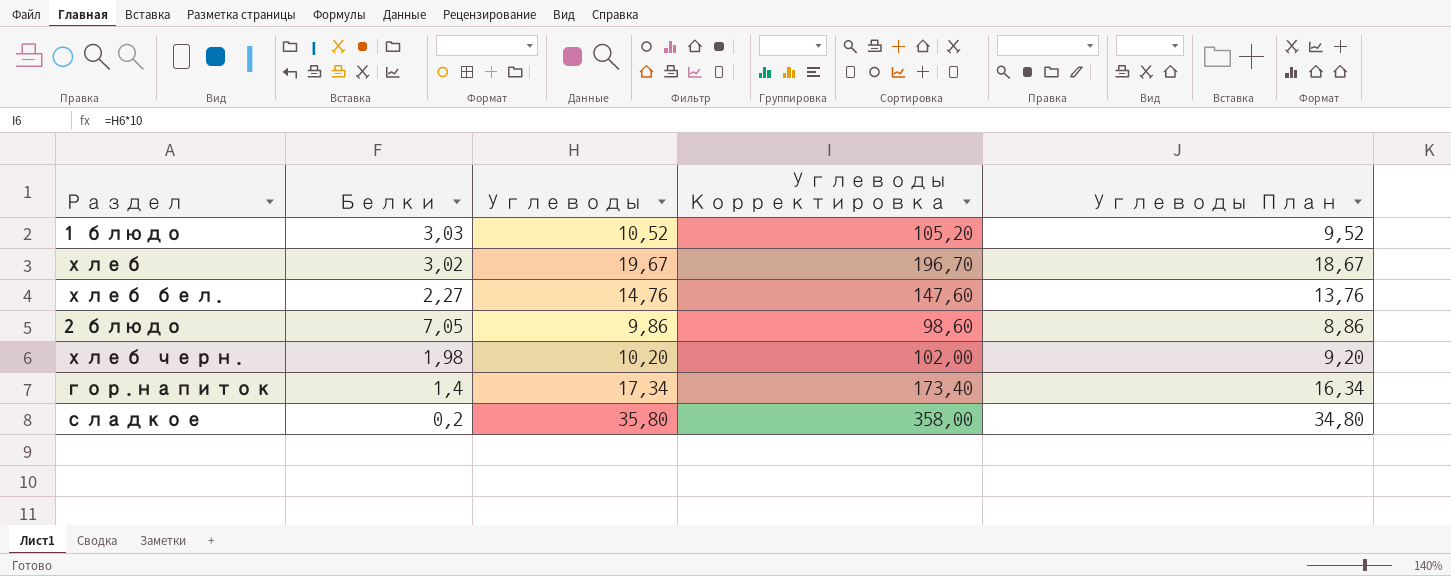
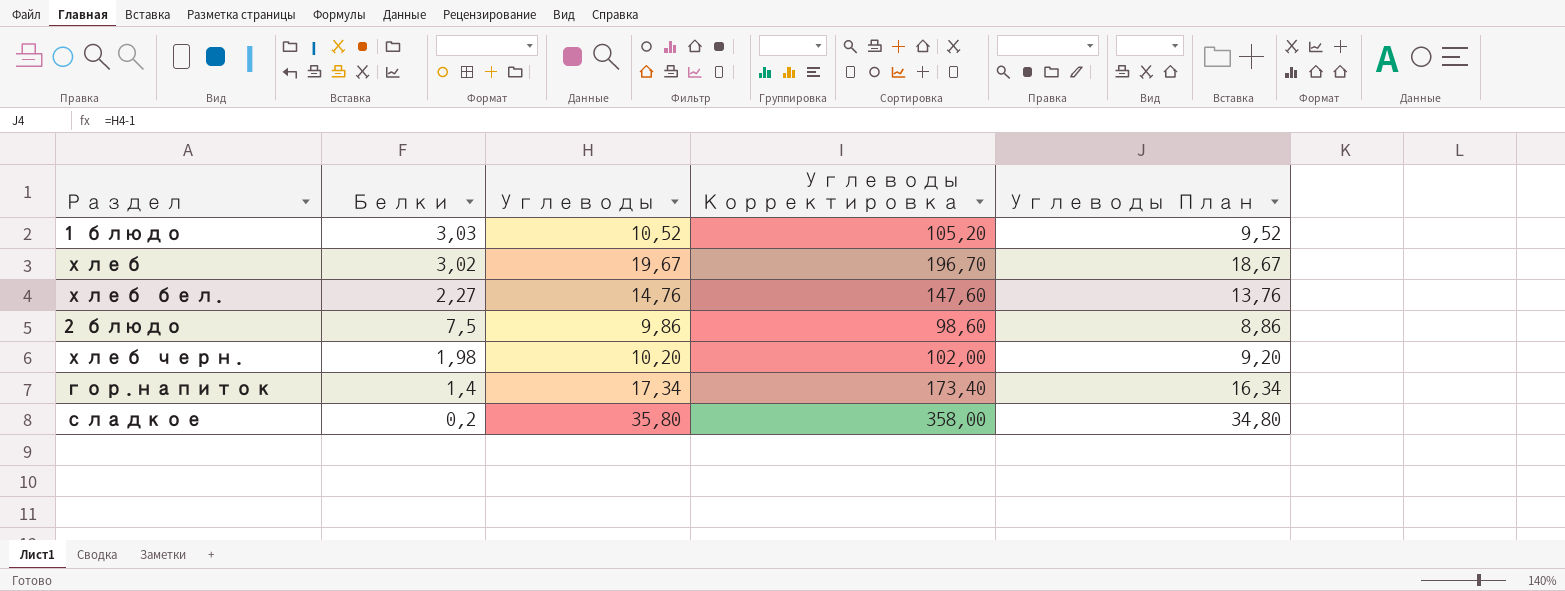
2 блюдо | Белки: 7,05 -> 7,5

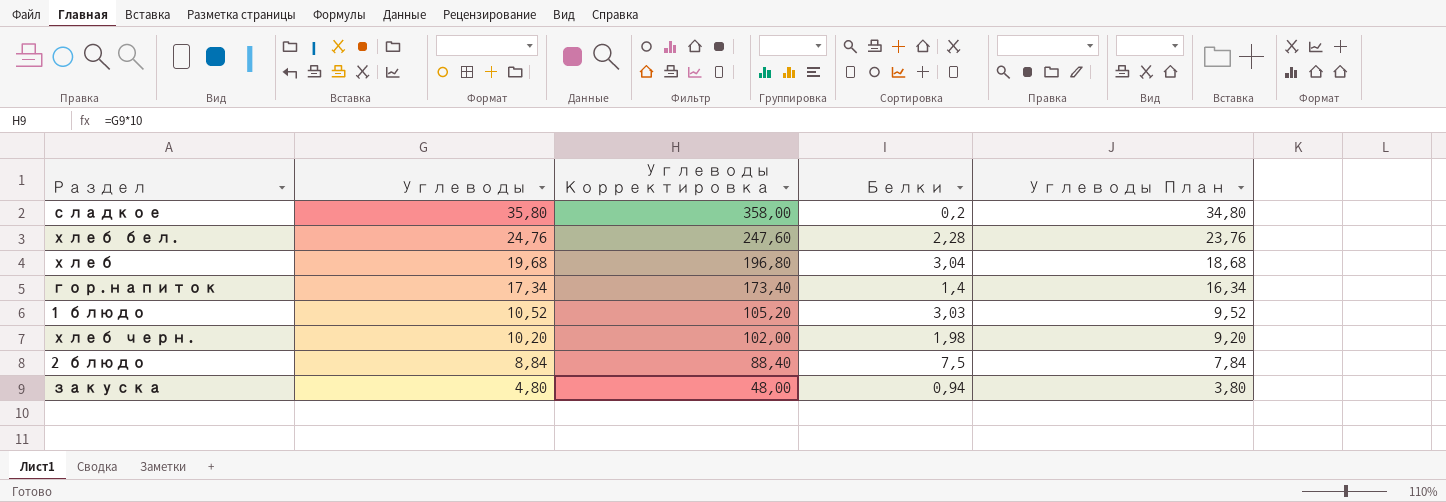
row order: none -> Углеводы descending
column Белки | position: 2 -> 4
хлеб бел. | Углеводы: 14,76 -> 24,76
хлеб бел. | Углеводы Корректировка: 147,60 -> 247,60
хлеб бел. | Белки: 2,27 -> 2,28
хлеб бел. | Углеводы План: 13,76 -> 23,76
хлеб | Углеводы: 19,67 -> 19,68
хлеб | Углеводы Корректировка: 196,70 -> 196,80
хлеб | Белки: 3,02 -> 3,04
хлеб | Углеводы План: 18,67 -> 18,68
2 блюдо | Углеводы: 9,86 -> 8,84
2 блюдо | Углеводы Корректировка: 98,60 -> 88,40
2 блюдо | Углеводы План: 8,86 -> 7,84
row закуска: none -> 4,80 | 48,00 | 0,94 | 3,80

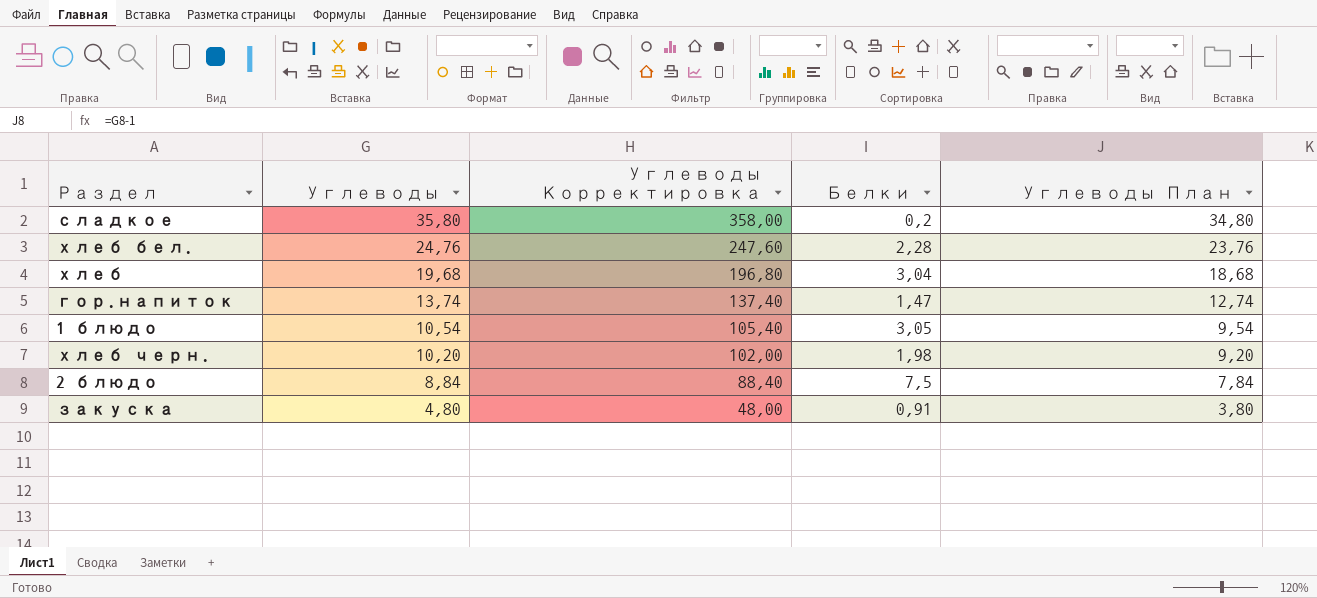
гор.напиток | Углеводы: 17,34 -> 13,74
гор.напиток | Углеводы Корректировка: 173,40 -> 137,40
гор.напиток | Белки: 1,4 -> 1,47
гор.напиток | Углеводы План: 16,34 -> 12,74
1 блюдо | Углеводы: 10,52 -> 10,54
1 блюдо | Углеводы Корректировка: 105,20 -> 105,40
1 блюдо | Белки: 3,03 -> 3,05
1 блюдо | Углеводы План: 9,52 -> 9,54
закуска | Белки: 0,94 -> 0,91

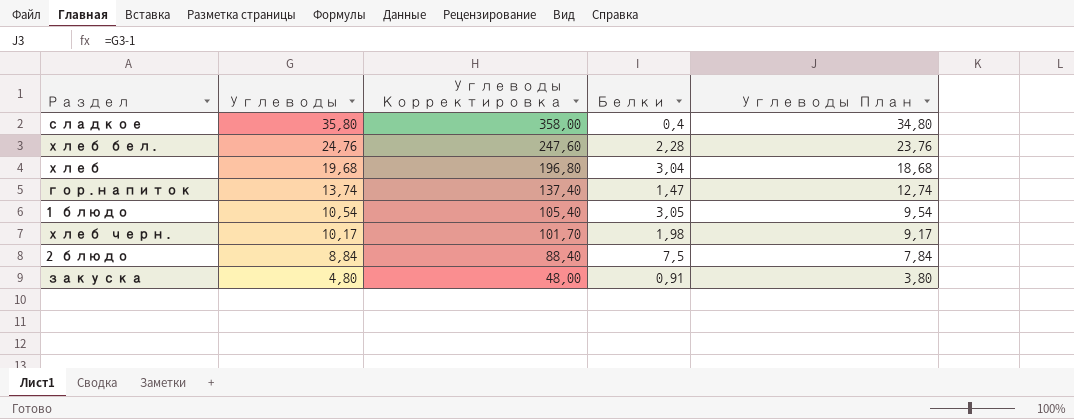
сладкое | Белки: 0,2 -> 0,4
хлеб черн. | Углеводы: 10,20 -> 10,17
хлеб черн. | Углеводы Корректировка: 102,00 -> 101,70
хлеб черн. | Углеводы План: 9,20 -> 9,17

